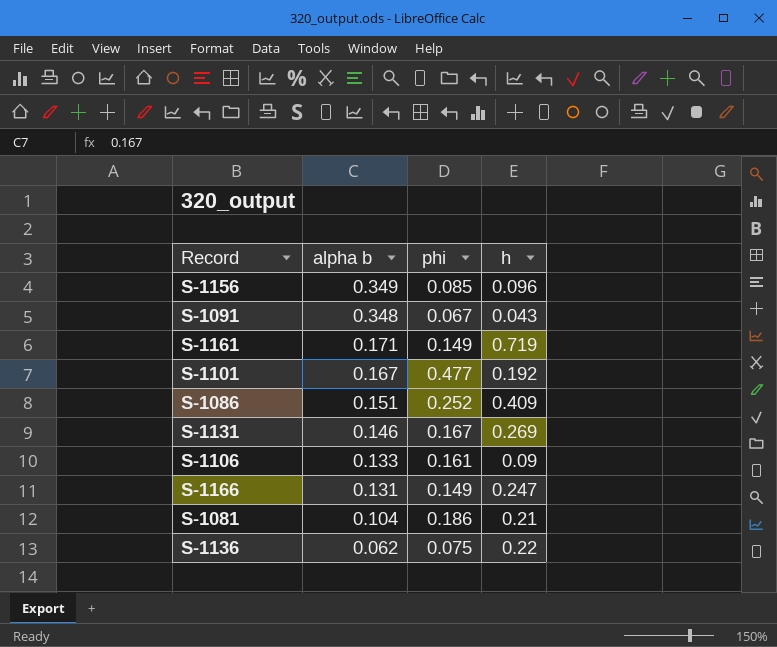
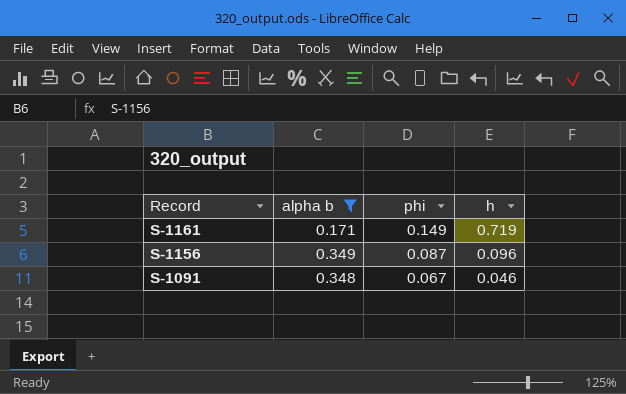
filter: none -> alpha b >= 0.171
row order: alpha b descending -> Record descending
S-1156 | phi: 0.085 -> 0.087
S-1091 | h: 0.043 -> 0.046

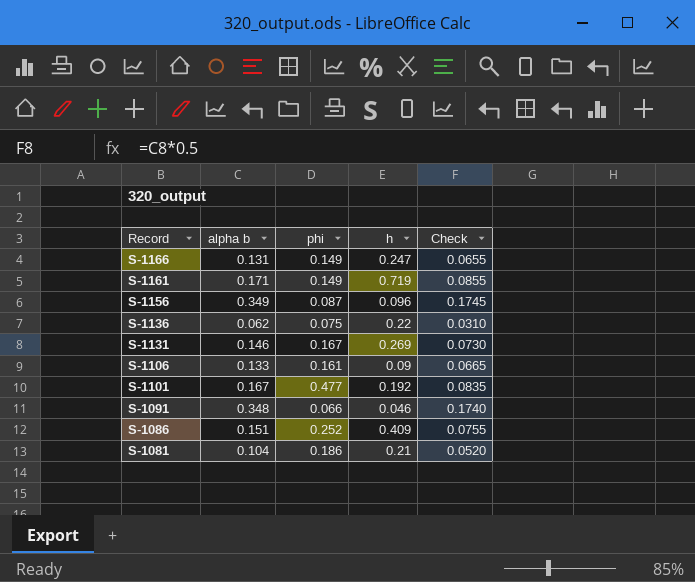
filter: alpha b >= 0.171 -> none
column Check | formula: none -> [alpha b] * 0.5
S-1091 | phi: 0.067 -> 0.066

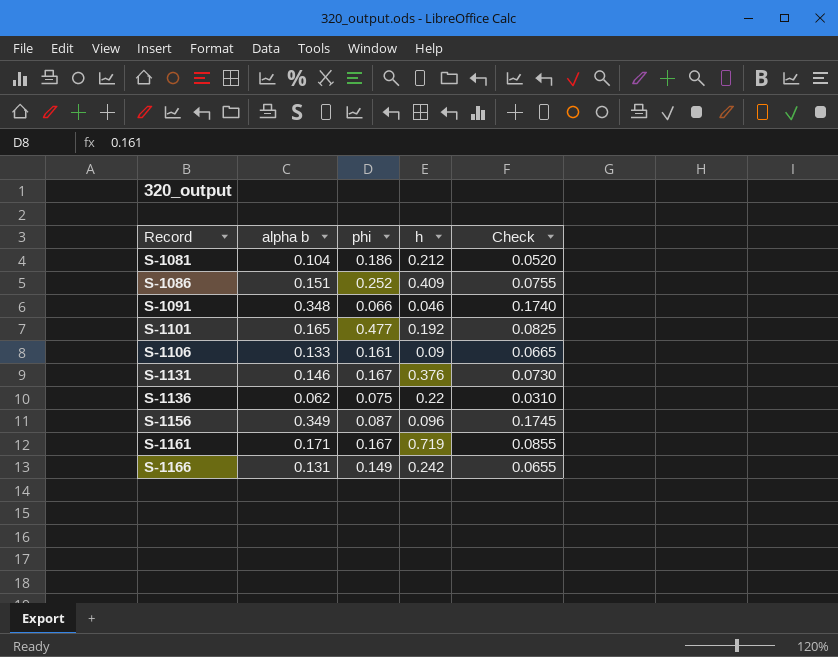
row order: Record descending -> Record ascending
S-1081 | h: 0.21 -> 0.212
S-1101 | alpha b: 0.167 -> 0.165
S-1101 | Check: 0.0835 -> 0.0825
S-1131 | h: 0.269 -> 0.376
S-1161 | phi: 0.149 -> 0.167
S-1166 | h: 0.247 -> 0.242

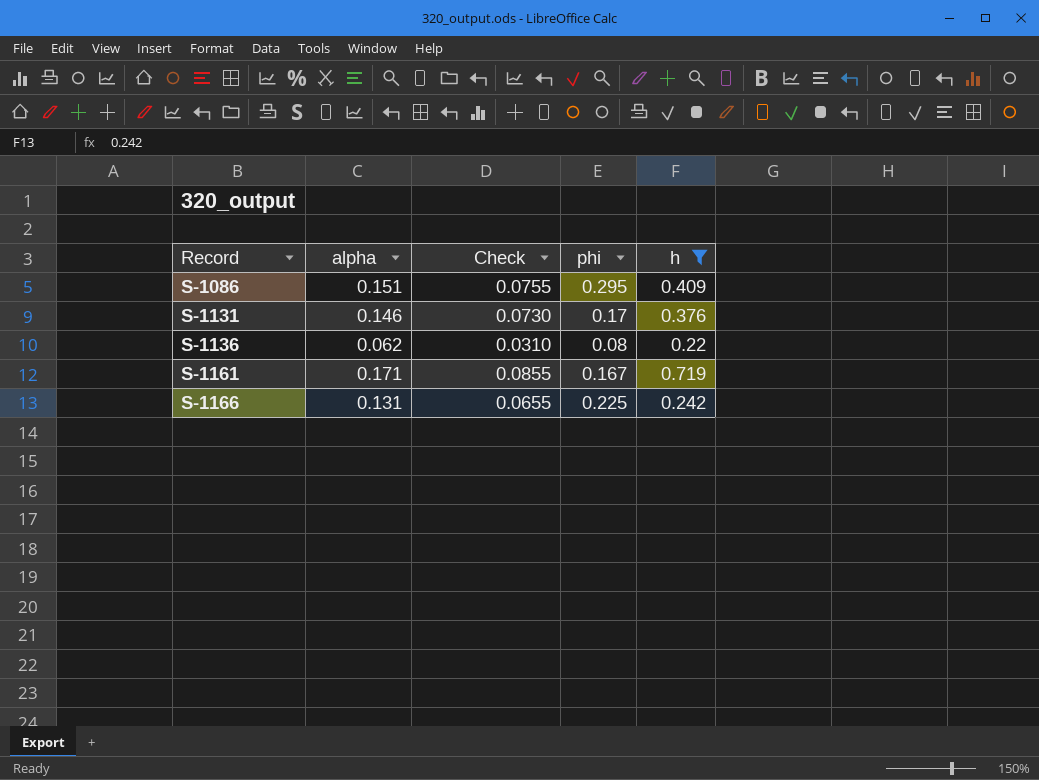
filter: none -> h >= 0.22
column name: alpha b -> alpha
column Check | position: 5 -> 3
S-1086 | phi: 0.252 -> 0.295
S-1131 | phi: 0.167 -> 0.17
S-1136 | phi: 0.075 -> 0.08
S-1166 | phi: 0.149 -> 0.225

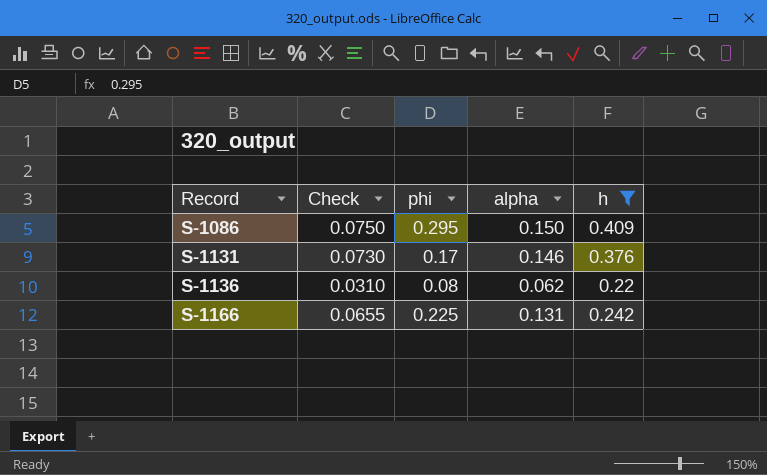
column alpha | position: 2 -> 4
row S-1161: 0.171 | 0.0855 | 0.167 | 0.719 -> none
S-1086 | Check: 0.0755 -> 0.0750
S-1086 | alpha: 0.151 -> 0.150

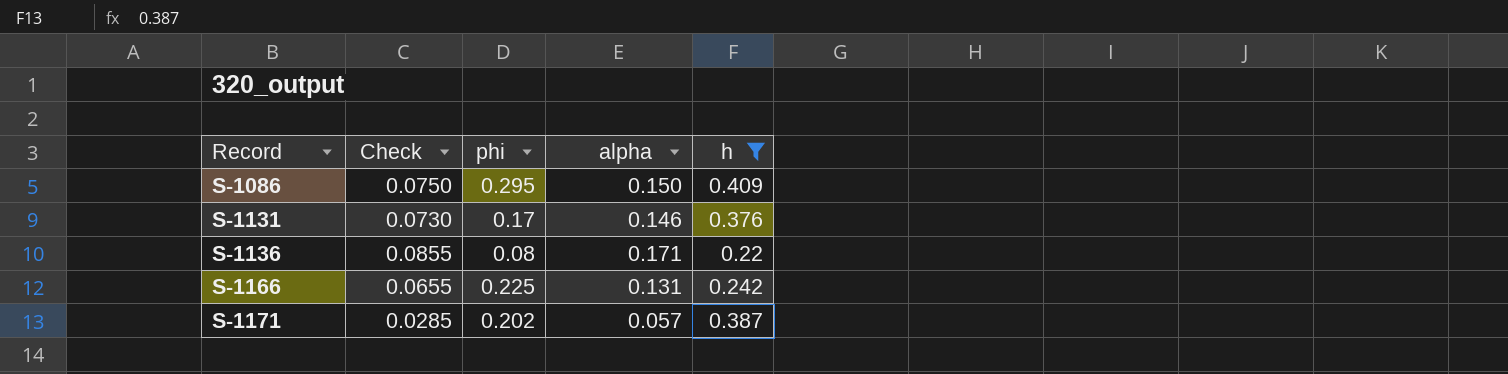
S-1136 | Check: 0.0310 -> 0.0855
S-1136 | alpha: 0.062 -> 0.171
row S-1171: none -> 0.0285 | 0.202 | 0.057 | 0.387

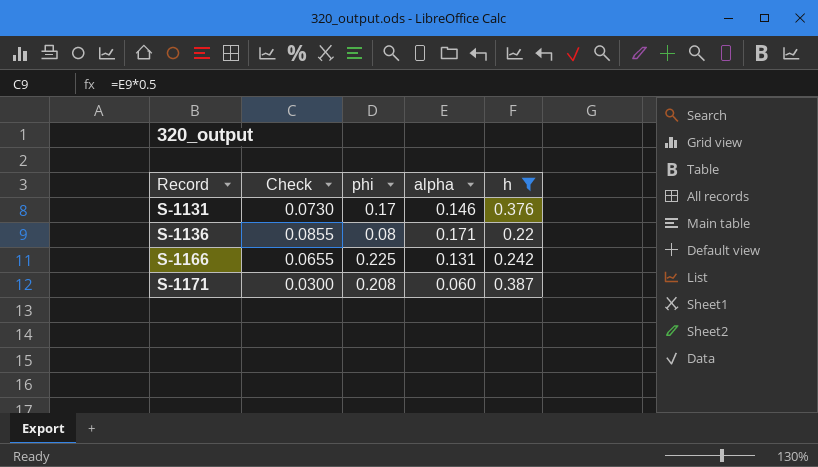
row S-1086: 0.0750 | 0.295 | 0.150 | 0.409 -> none
S-1171 | Check: 0.0285 -> 0.0300
S-1171 | phi: 0.202 -> 0.208
S-1171 | alpha: 0.057 -> 0.060

